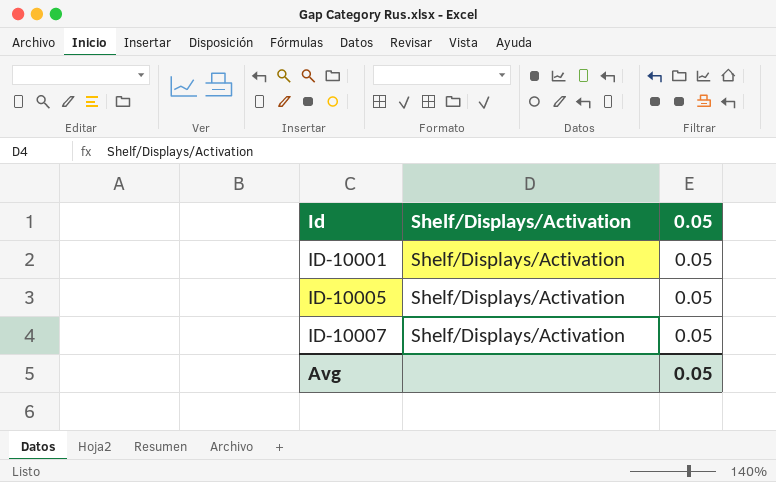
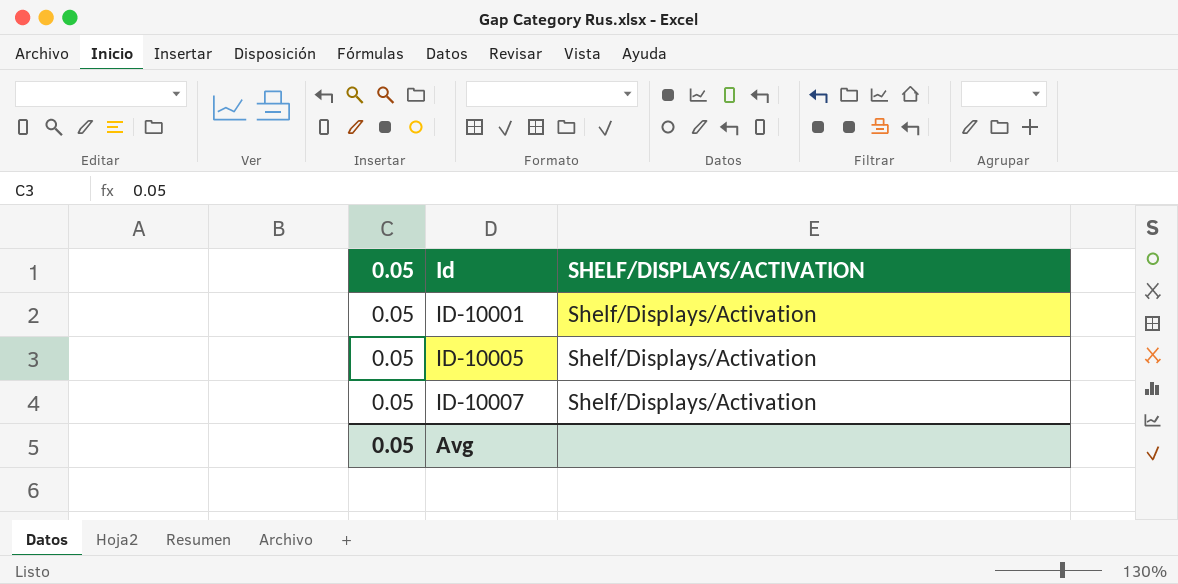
column 0.05 | position: 3 -> 1
column name: Shelf/Displays/Activation -> SHELF/DISPLAYS/ACTIVATION

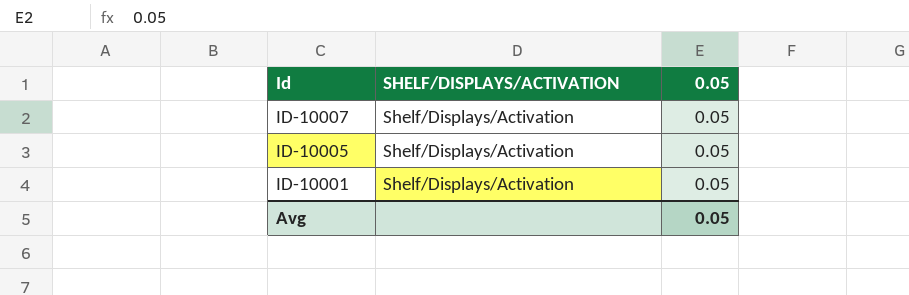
row order: Id ascending -> Id descending
column 0.05 | position: 1 -> 3

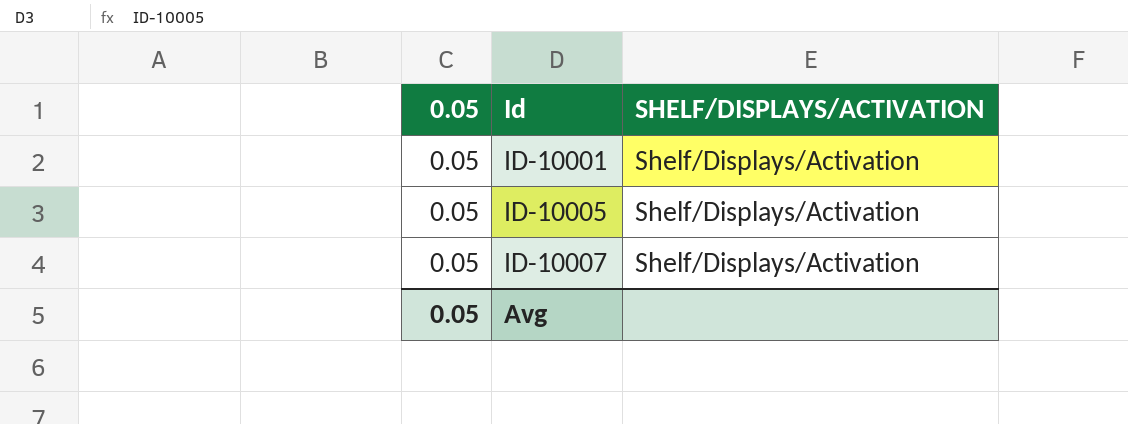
row order: Id descending -> Id ascending
column 0.05 | position: 3 -> 1

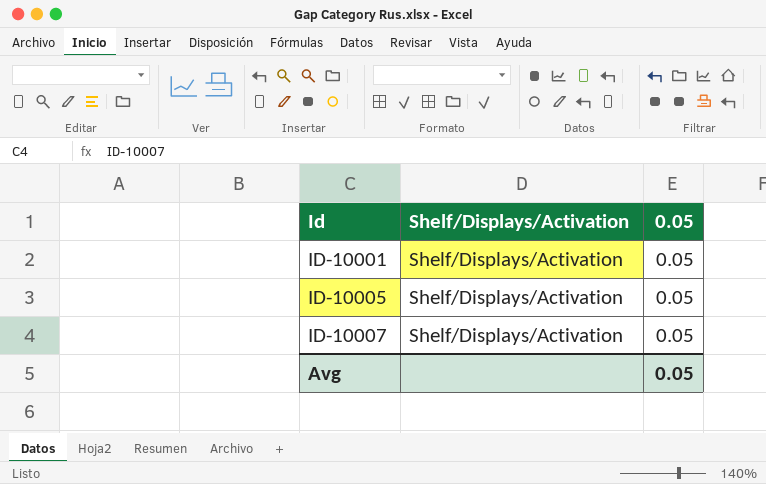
column name: SHELF/DISPLAYS/ACTIVATION -> Shelf/Displays/Activation
column 0.05 | position: 1 -> 3

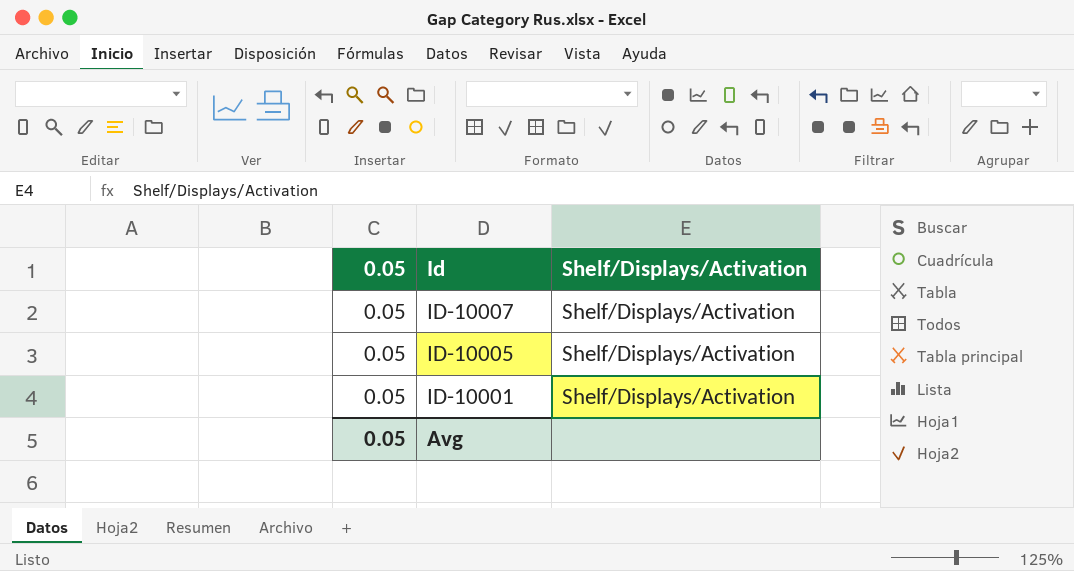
row order: Id ascending -> Id descending
column 0.05 | position: 3 -> 1

